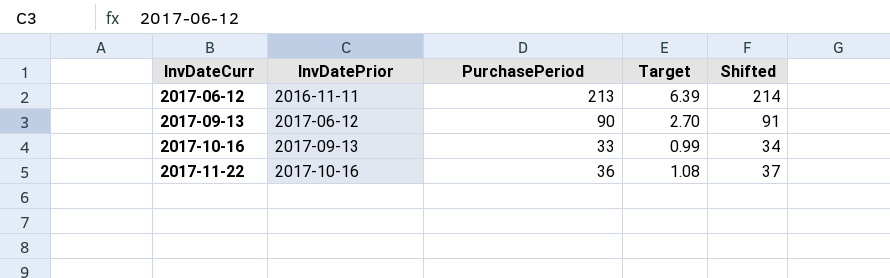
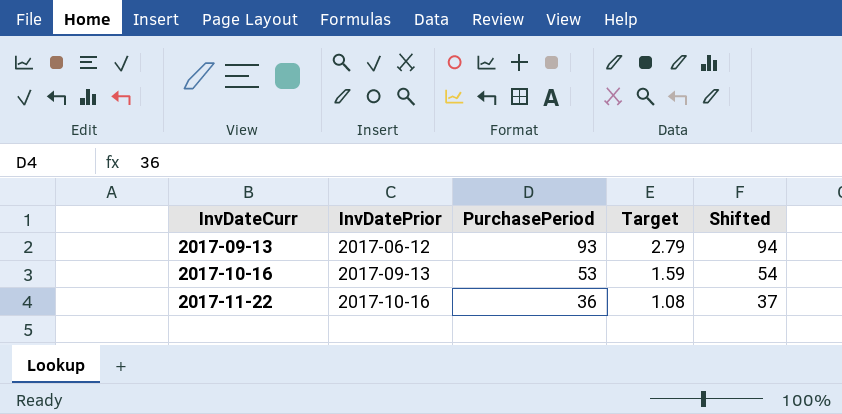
row 2017-06-12: 2016-11-11 | 213 | 6.39 | 214 -> none
2017-09-13 | PurchasePeriod: 90 -> 93
2017-09-13 | Target: 2.70 -> 2.79
2017-09-13 | Shifted: 91 -> 94
2017-10-16 | PurchasePeriod: 33 -> 53
2017-10-16 | Target: 0.99 -> 1.59
2017-10-16 | Shifted: 34 -> 54

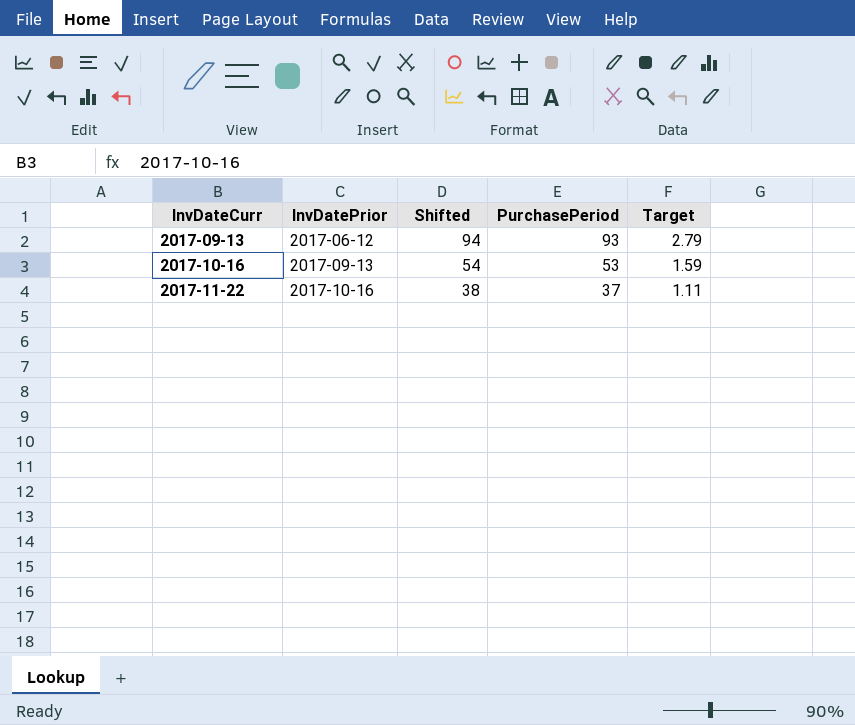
column Shifted | position: 5 -> 3
2017-11-22 | Shifted: 37 -> 38
2017-11-22 | PurchasePeriod: 36 -> 37
2017-11-22 | Target: 1.08 -> 1.11

